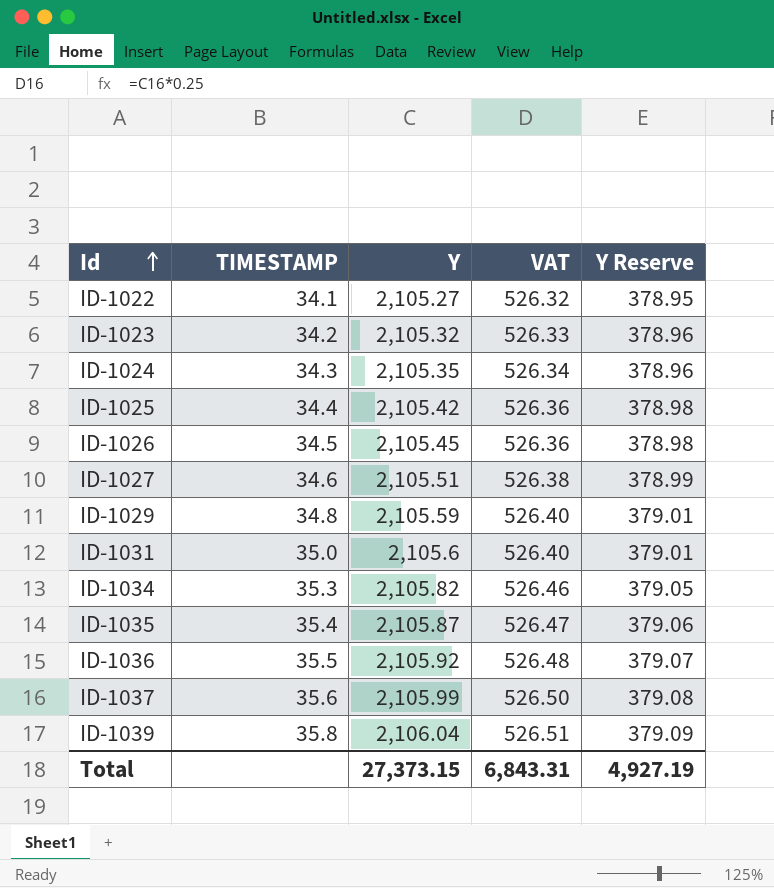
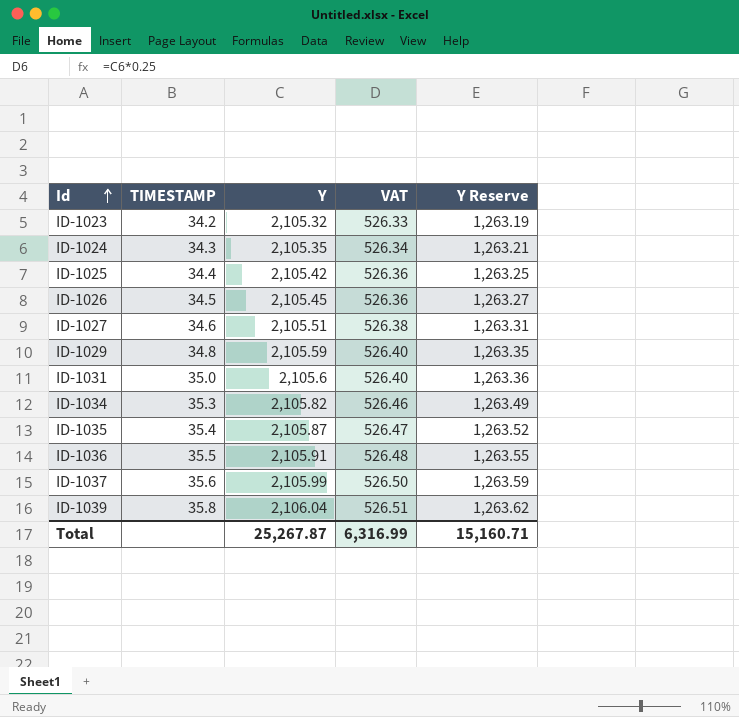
column Y Reserve | formula: [Y] * 0.18 -> [Y] * 0.6
row ID-1022: 34.1 | 2,105.27 | 526.32 | 378.95 -> none
ID-1036 | Y: 2,105.92 -> 2,105.91
Total | Y: 27,373.15 -> 25,267.87
Total | VAT: 6,843.31 -> 6,316.99
Total | Y Reserve: 4,927.19 -> 15,160.71

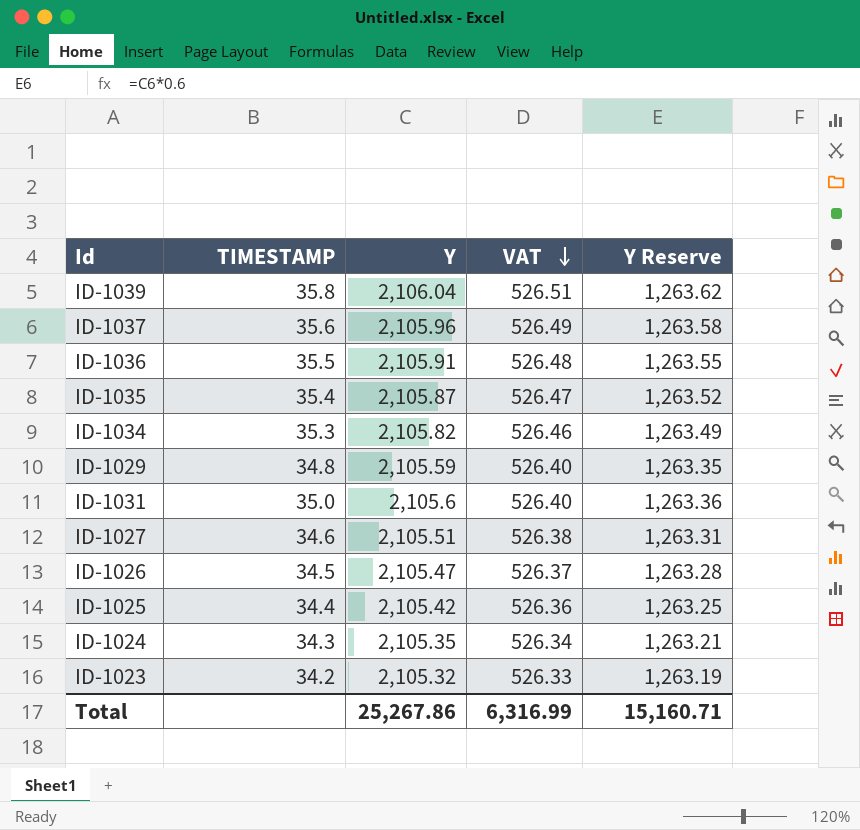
row order: Id ascending -> VAT descending
ID-1037 | Y: 2,105.99 -> 2,105.96
ID-1037 | VAT: 526.50 -> 526.49
ID-1037 | Y Reserve: 1,263.59 -> 1,263.58
ID-1026 | Y: 2,105.45 -> 2,105.47
ID-1026 | VAT: 526.36 -> 526.37
ID-1026 | Y Reserve: 1,263.27 -> 1,263.28
Total | Y: 25,267.87 -> 25,267.86

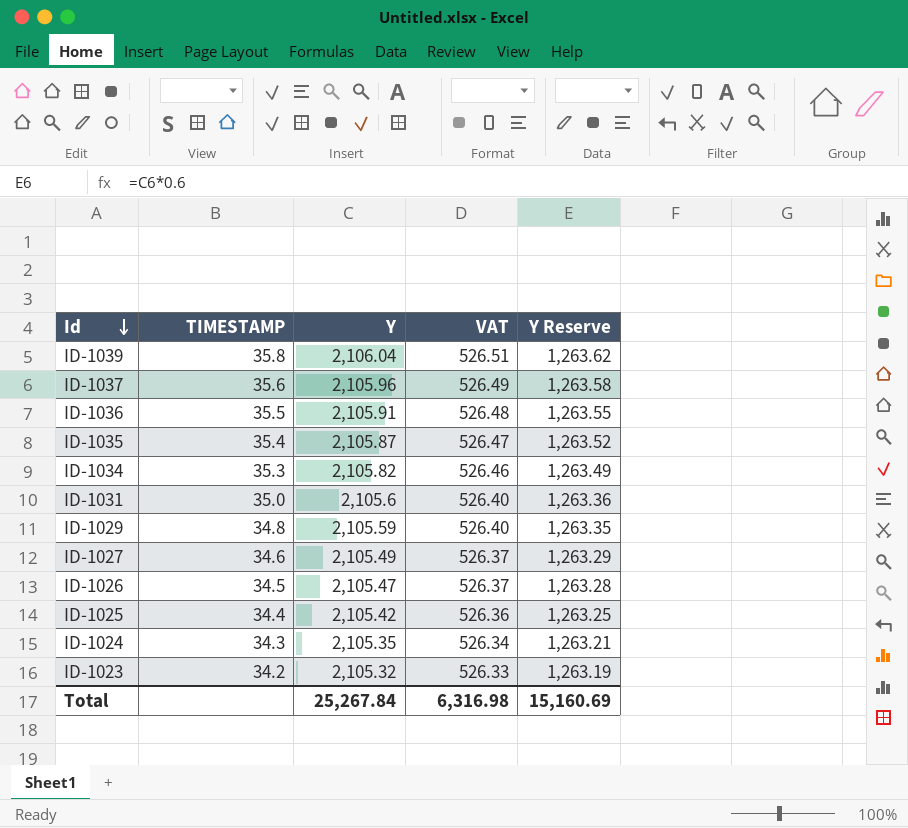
row order: VAT descending -> Id descending
ID-1027 | Y: 2,105.51 -> 2,105.49
ID-1027 | VAT: 526.38 -> 526.37
ID-1027 | Y Reserve: 1,263.31 -> 1,263.29
Total | Y: 25,267.86 -> 25,267.84
Total | VAT: 6,316.99 -> 6,316.98
Total | Y Reserve: 15,160.71 -> 15,160.69

